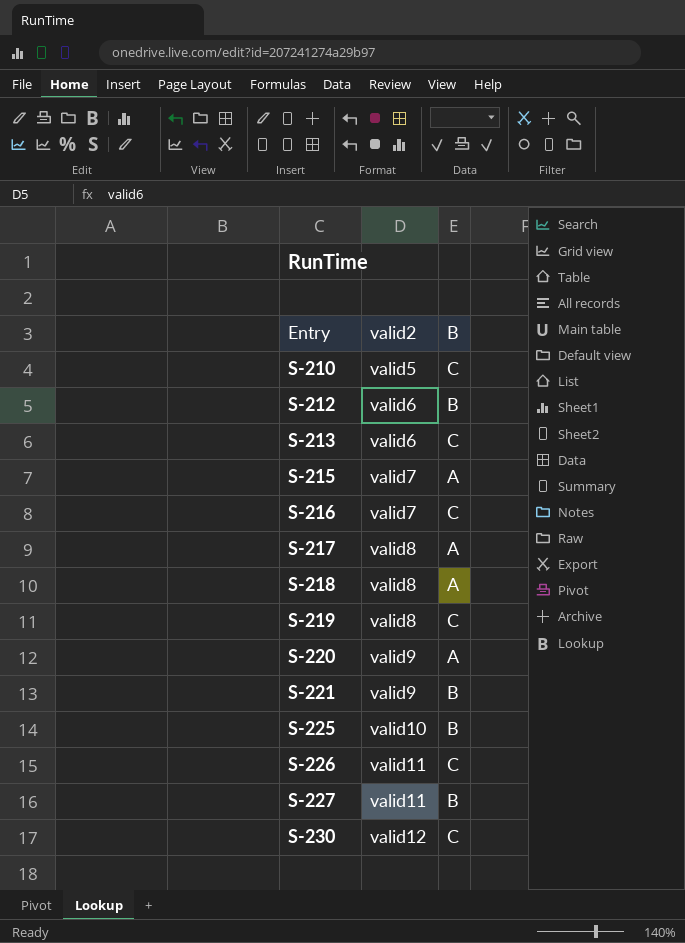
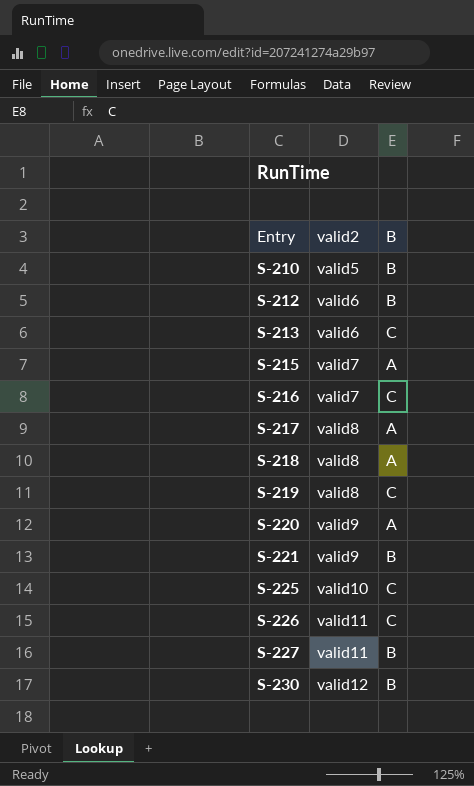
S-210 | B: C -> B
S-225 | B: B -> C
S-230 | B: C -> B

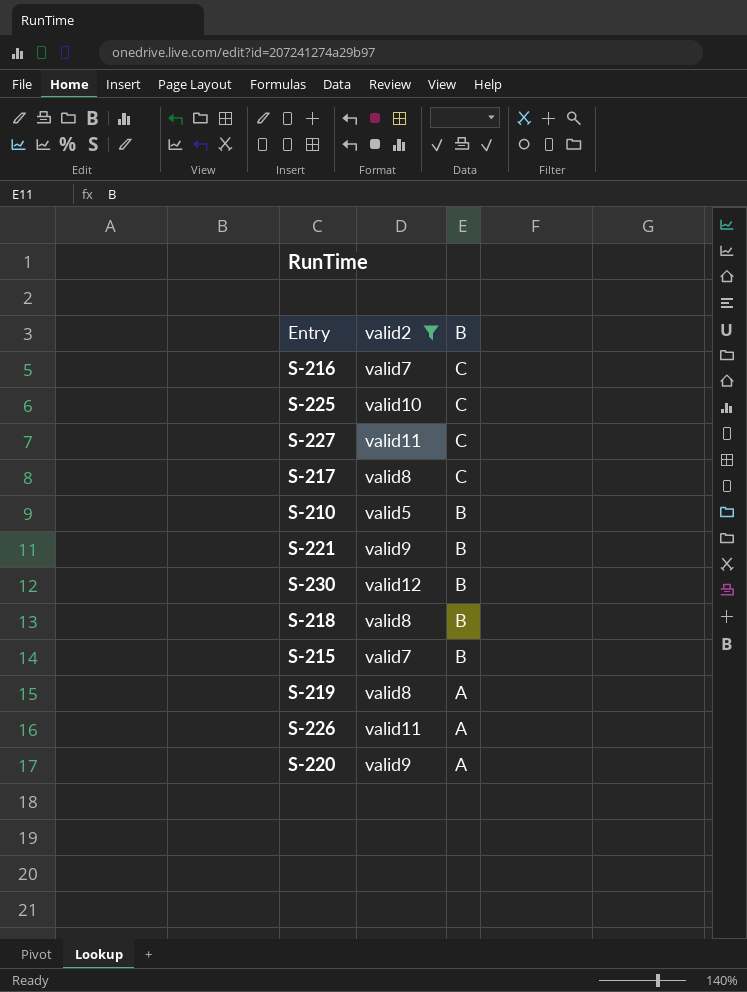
filter: none -> valid2 != valid6
row order: Entry ascending -> B descending
S-227 | B: B -> C
S-217 | B: A -> C
S-218 | B: A -> B
S-215 | B: A -> B
S-219 | B: C -> A
S-226 | B: C -> A

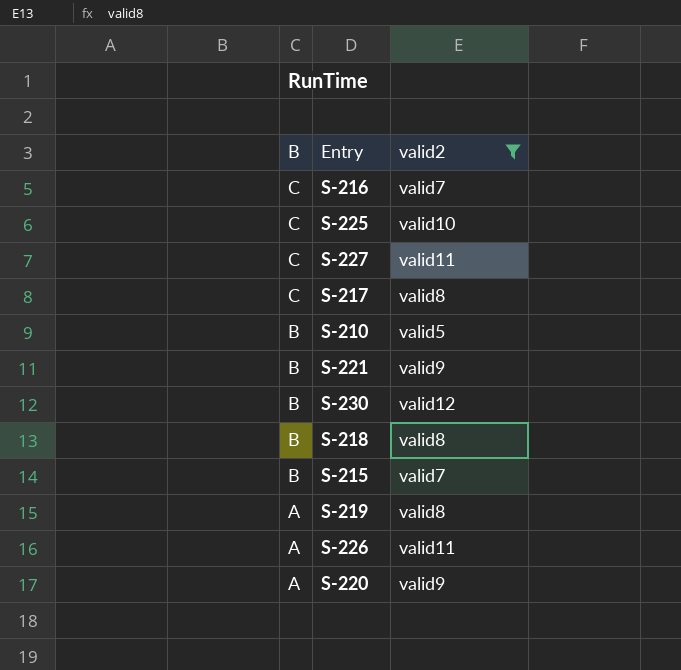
column B | position: 3 -> 1

